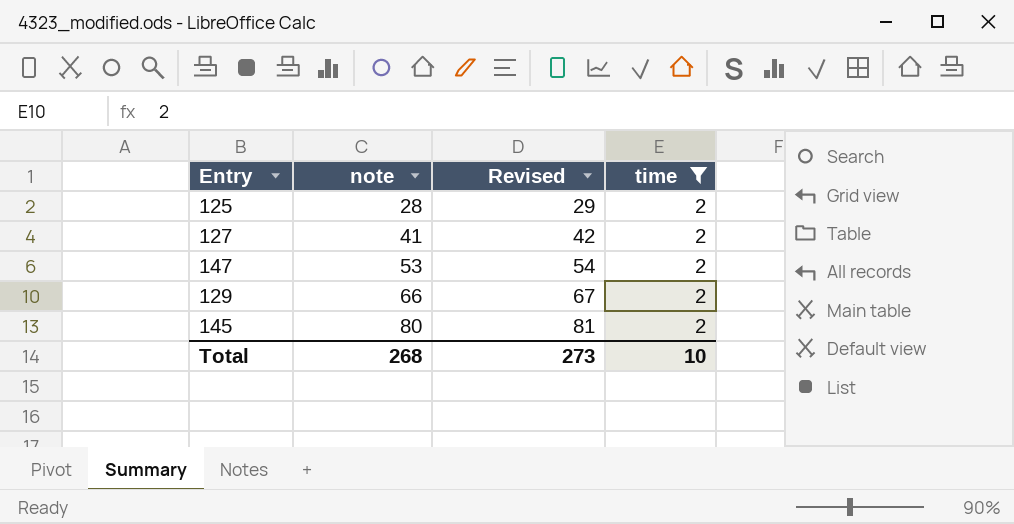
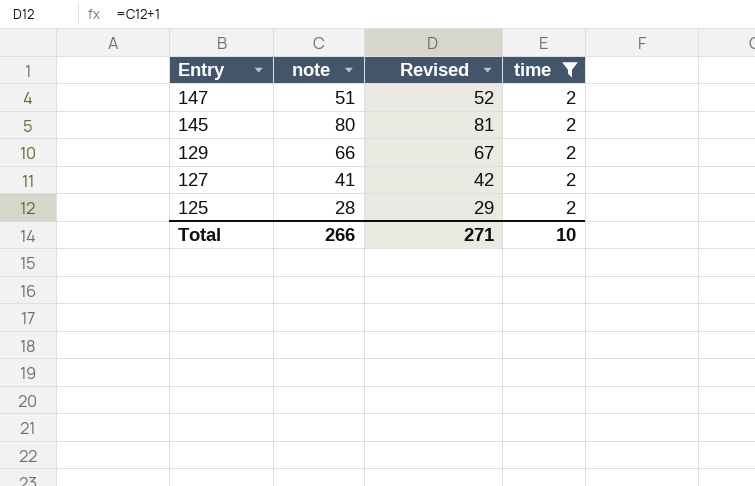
row order: note ascending -> Entry descending
147 | note: 53 -> 51
147 | Revised: 54 -> 52
Total | note: 268 -> 266
Total | Revised: 273 -> 271

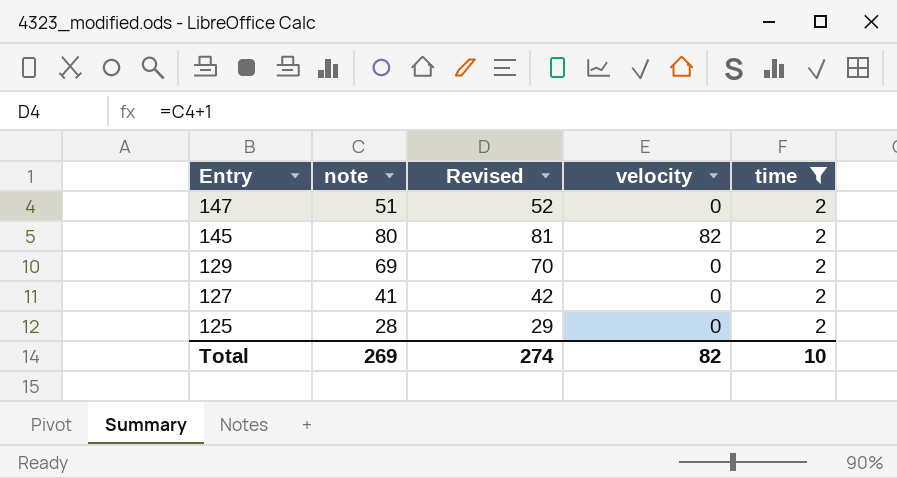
column velocity | position: none -> 4
129 | note: 66 -> 69
129 | Revised: 67 -> 70
Total | note: 266 -> 269
Total | Revised: 271 -> 274

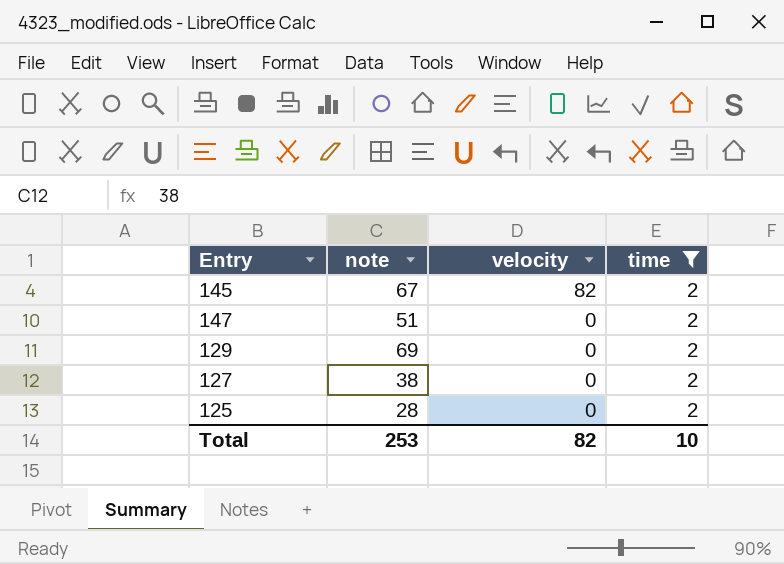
row order: Entry descending -> velocity descending
column Revised | formula: [note] + 1 -> none
145 | note: 80 -> 67
127 | note: 41 -> 38
Total | note: 269 -> 253

